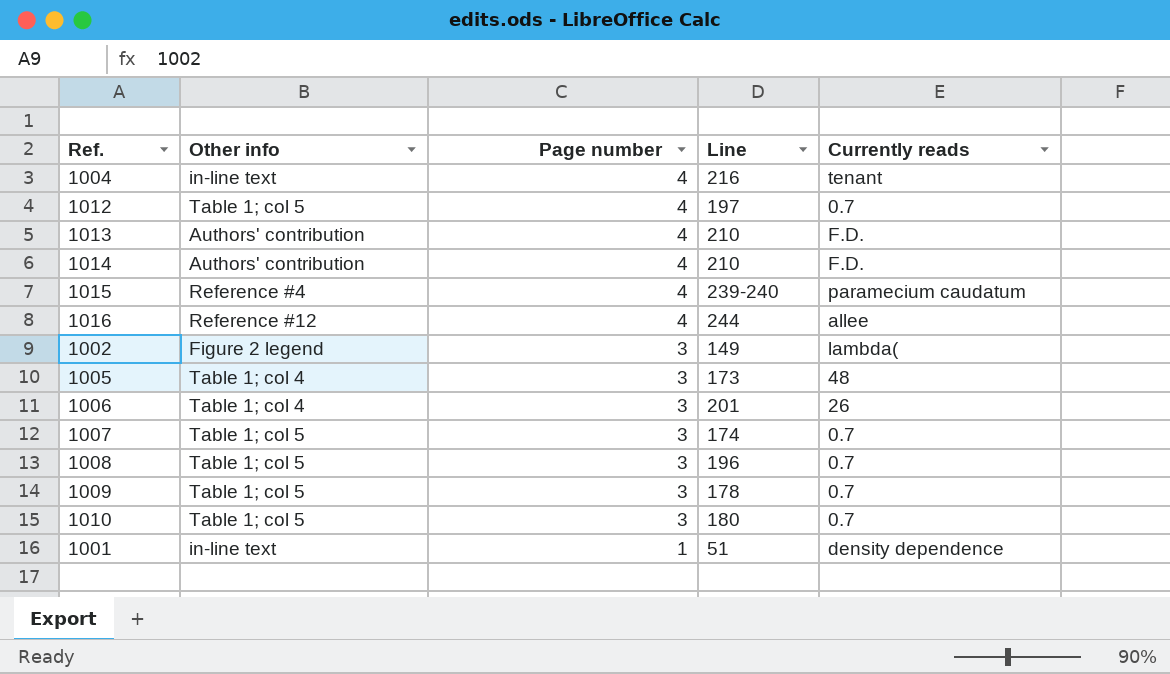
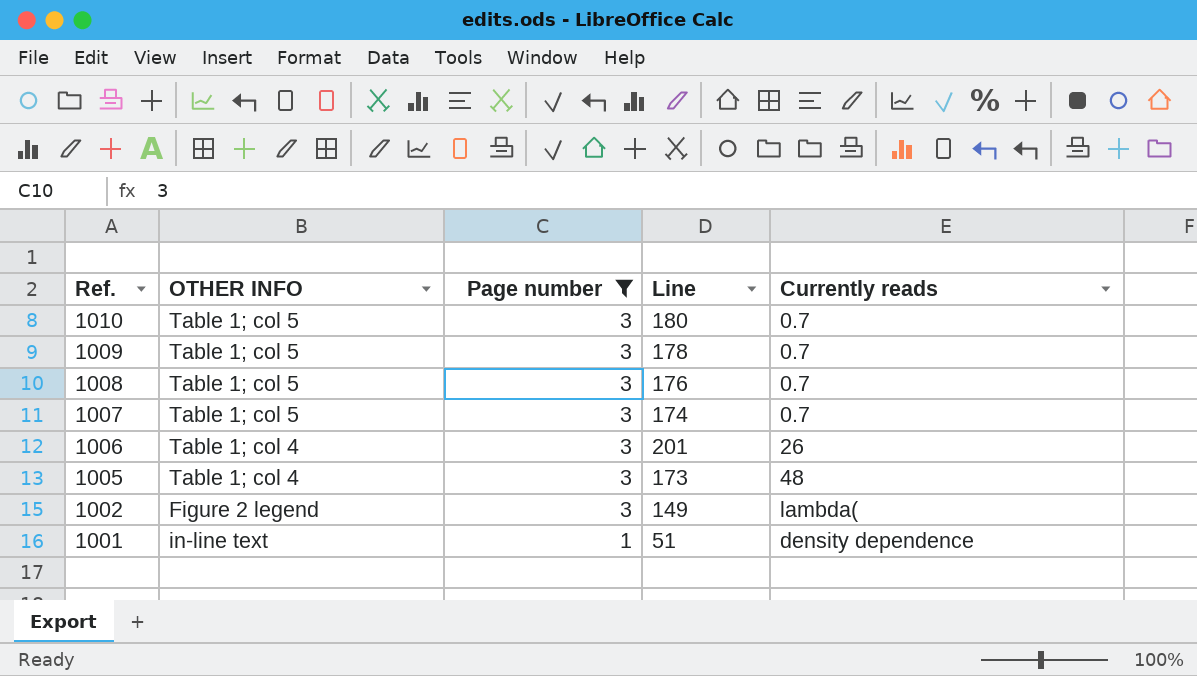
filter: none -> Page number != 4
row order: Page number descending -> Ref. descending
column name: Other info -> OTHER INFO
1008 | Line: 196 -> 176

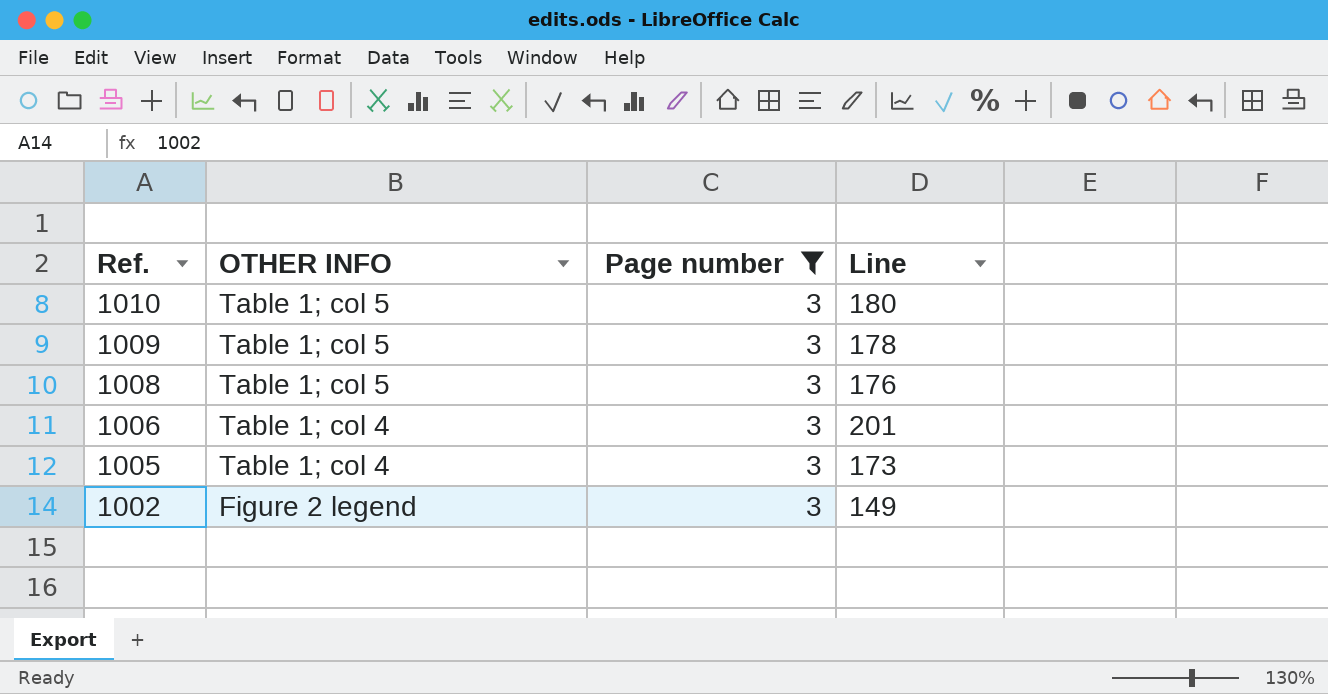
column Currently reads | position: 5 -> none
row 1007: Table 1; col 5 | 3 | 174 | 0.7 -> none
row 1001: in-line text | 1 | 51 | density dependence -> none

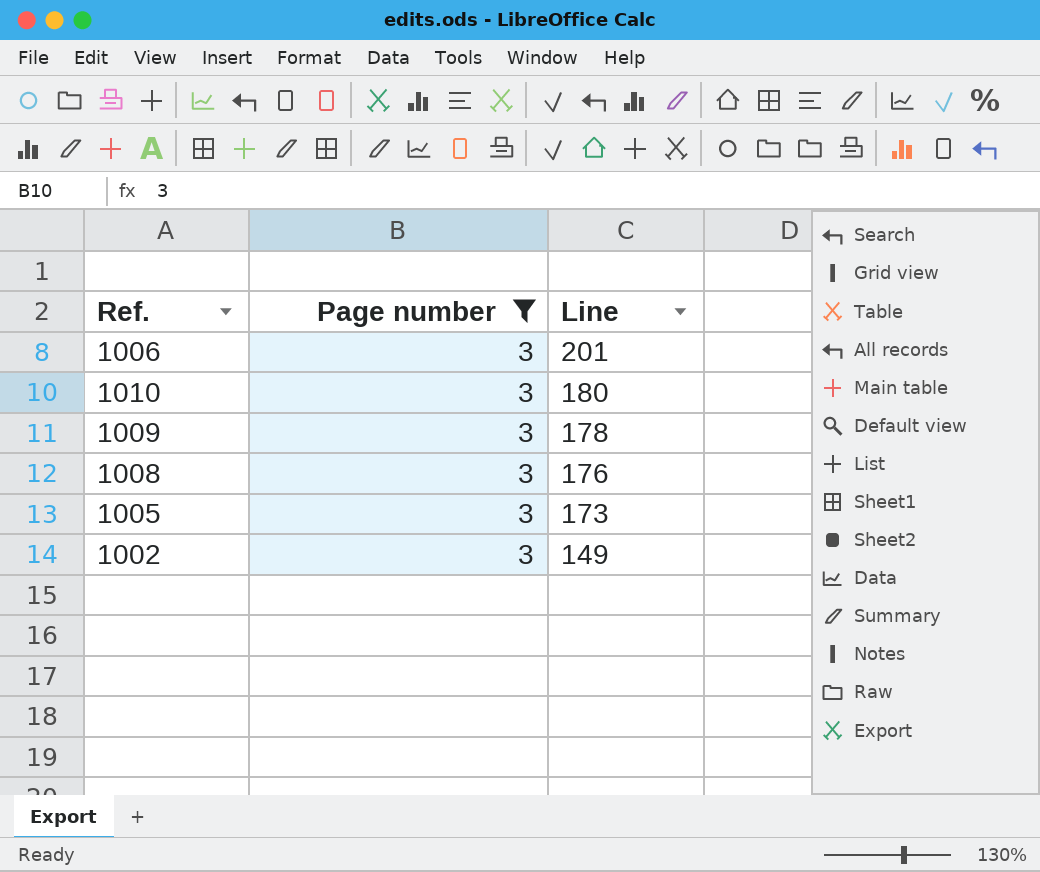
row order: Ref. descending -> Line descending
column OTHER INFO | position: 2 -> none

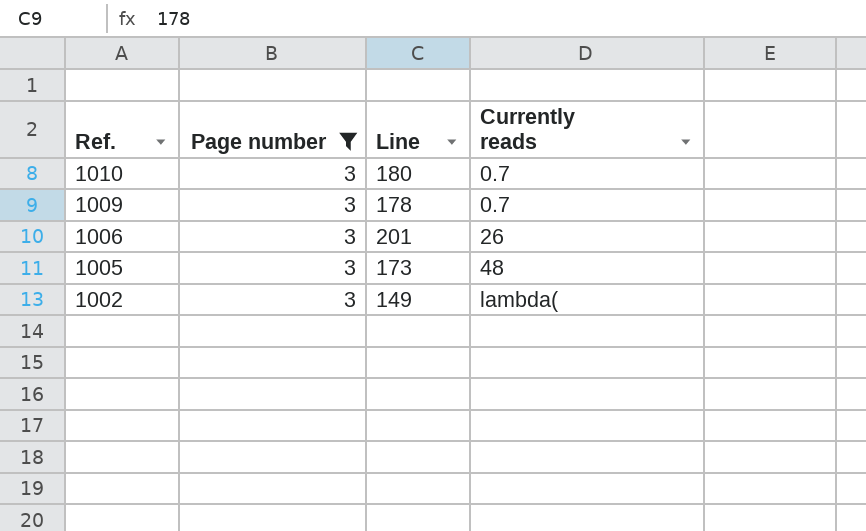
row order: Line descending -> Ref. descending
column Currently reads | position: none -> 4
row 1008: 3 | 176 -> none

